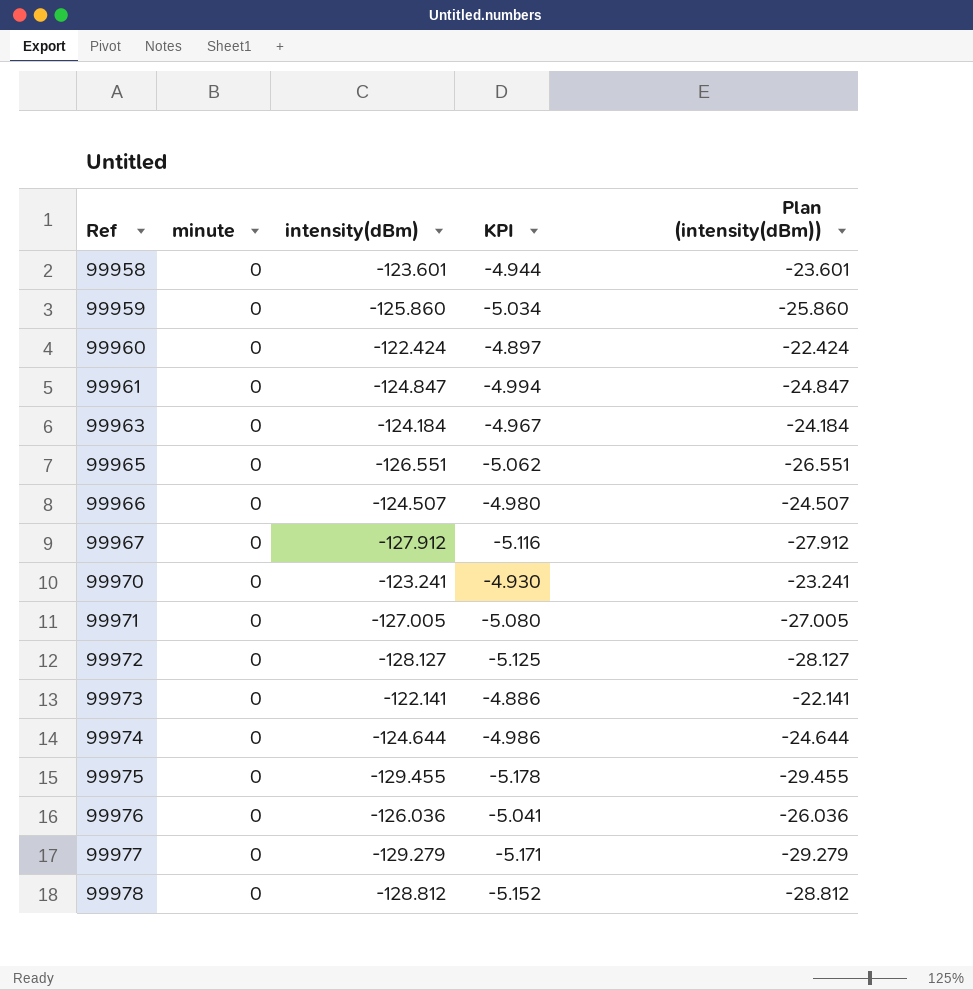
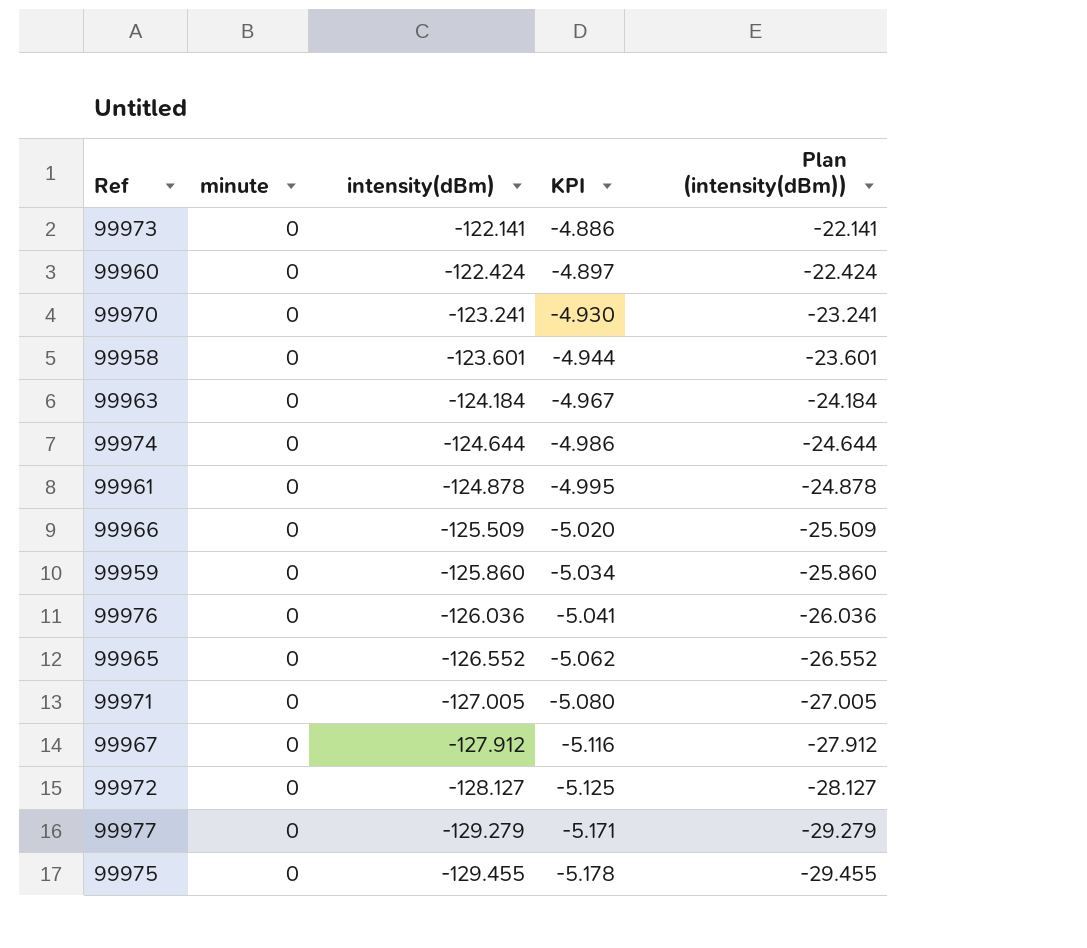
row order: Ref ascending -> intensity(dBm) descending
row 99978: 0 | -128.812 | -5.152 | -28.812 -> none
99961 | intensity(dBm): -124.847 -> -124.878
99961 | KPI: -4.994 -> -4.995
99961 | Plan (intensity(dBm)): -24.847 -> -24.878
99966 | intensity(dBm): -124.507 -> -125.509
99966 | KPI: -4.980 -> -5.020
99966 | Plan (intensity(dBm)): -24.507 -> -25.509
99965 | intensity(dBm): -126.551 -> -126.552
99965 | Plan (intensity(dBm)): -26.551 -> -26.552

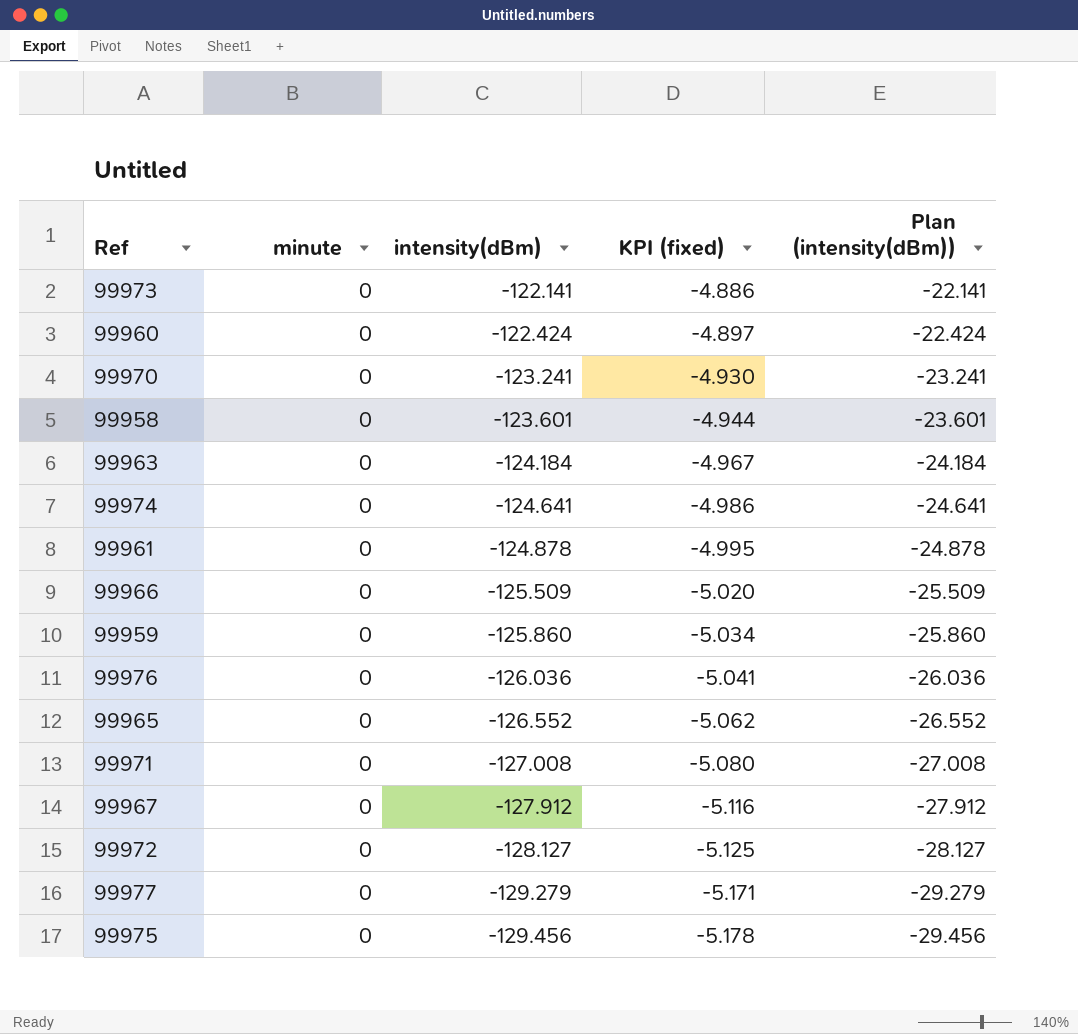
column name: KPI -> KPI (fixed)
99974 | intensity(dBm): -124.644 -> -124.641
99974 | Plan (intensity(dBm)): -24.644 -> -24.641
99971 | intensity(dBm): -127.005 -> -127.008
99971 | Plan (intensity(dBm)): -27.005 -> -27.008
99975 | intensity(dBm): -129.455 -> -129.456
99975 | Plan (intensity(dBm)): -29.455 -> -29.456

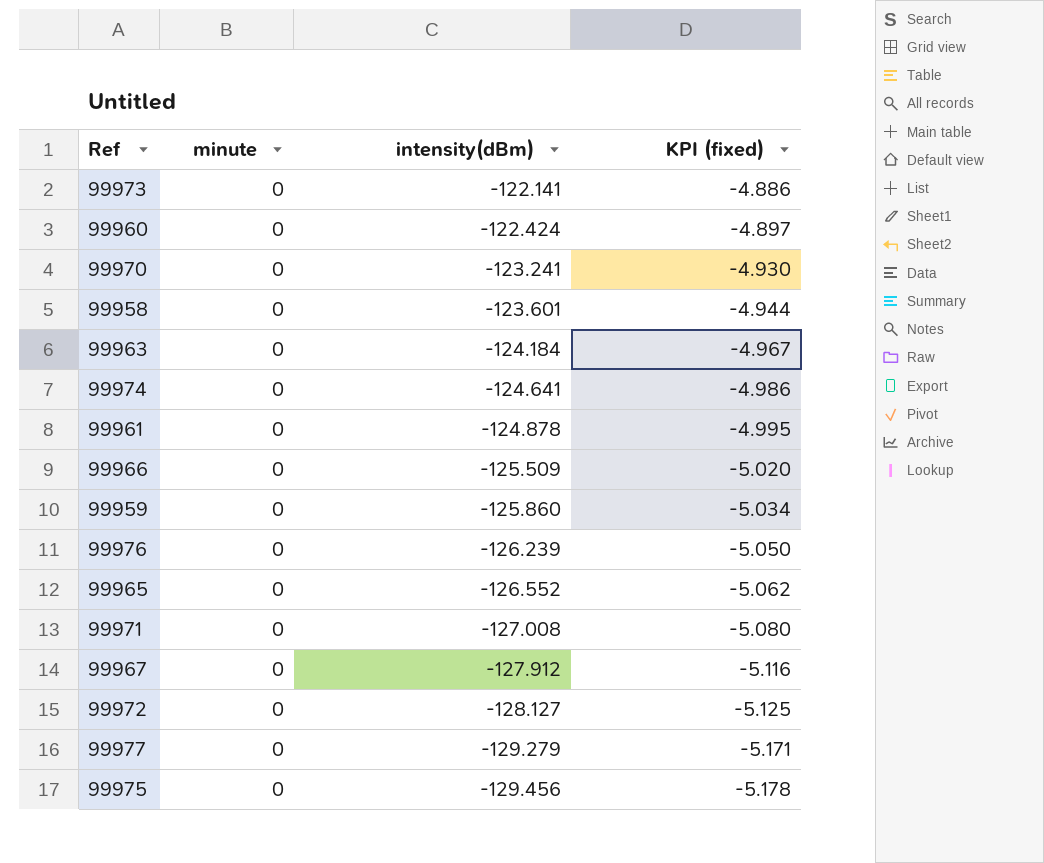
column Plan (intensity(dBm)) | formula: [intensity(dBm)] + 100 -> none
99976 | intensity(dBm): -126.036 -> -126.239
99976 | KPI (fixed): -5.041 -> -5.050

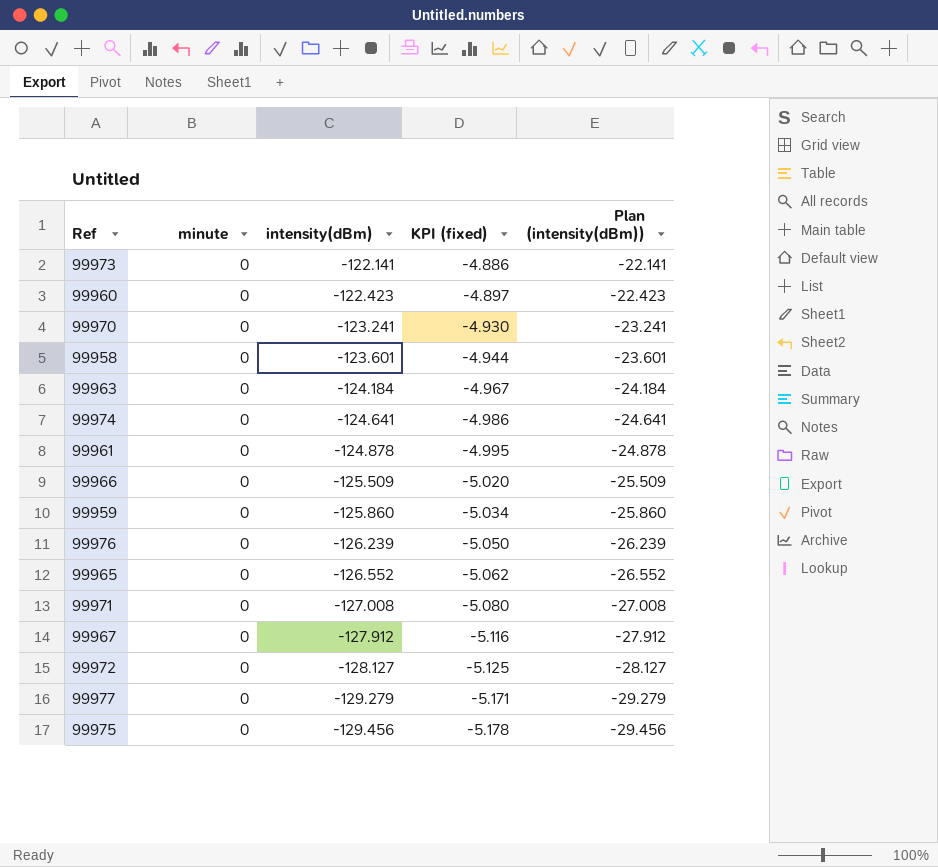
column Plan (intensity(dBm)) | formula: none -> [intensity(dBm)] + 100
99960 | intensity(dBm): -122.424 -> -122.423

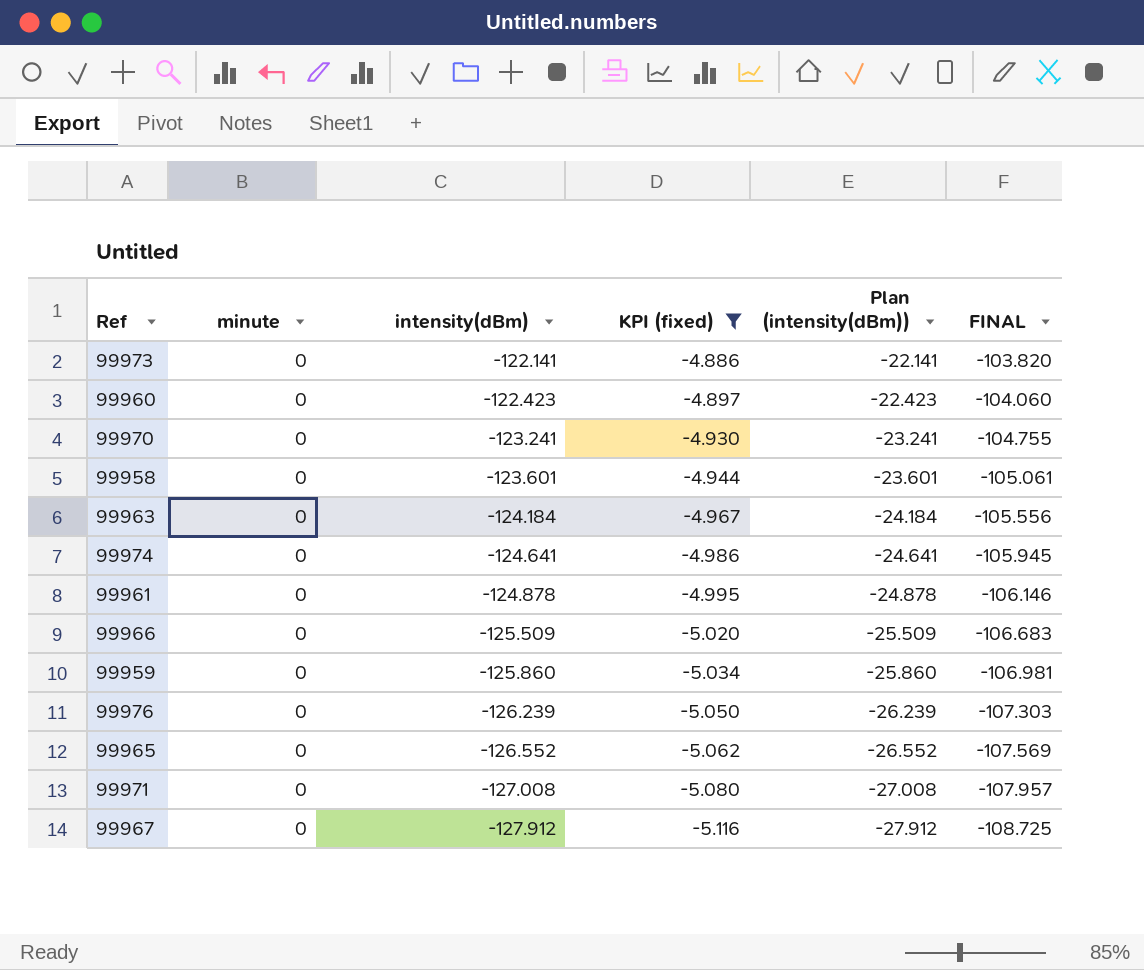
filter: none -> KPI (fixed) >= -5.116
column FINAL | formula: none -> [intensity(dBm)] * 0.85

